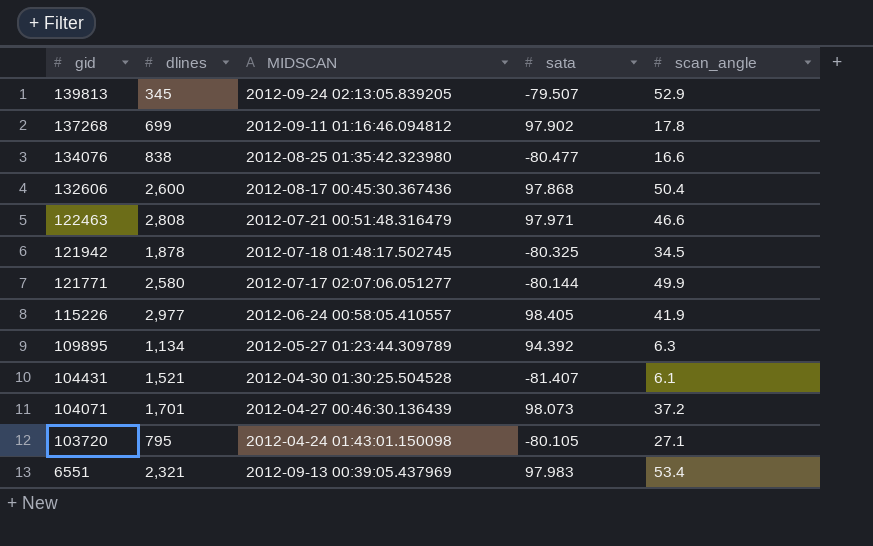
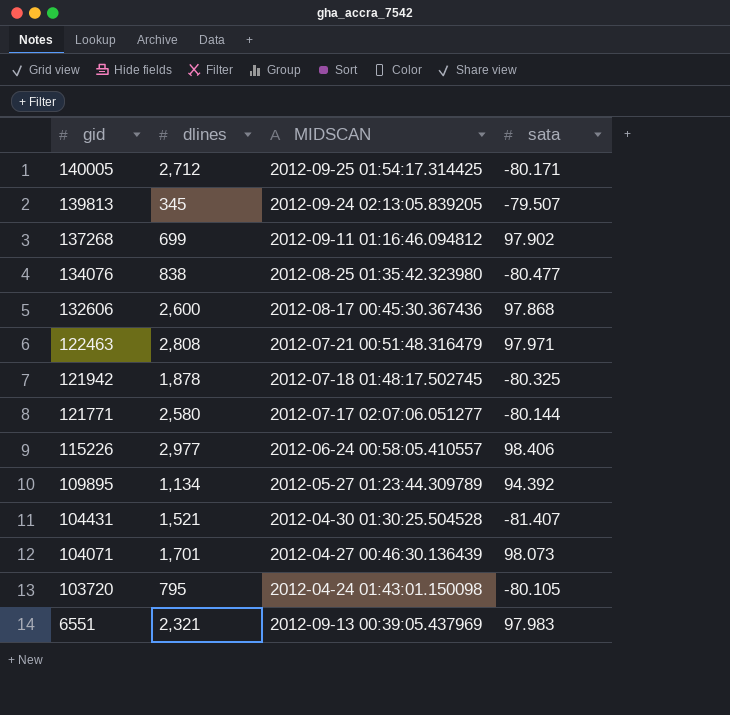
column scan_angle | position: 5 -> none
row 140005: none -> 2,712 | 2012-09-25 01:54:17.314425 | -80.171
115226 | sata: 98.405 -> 98.406

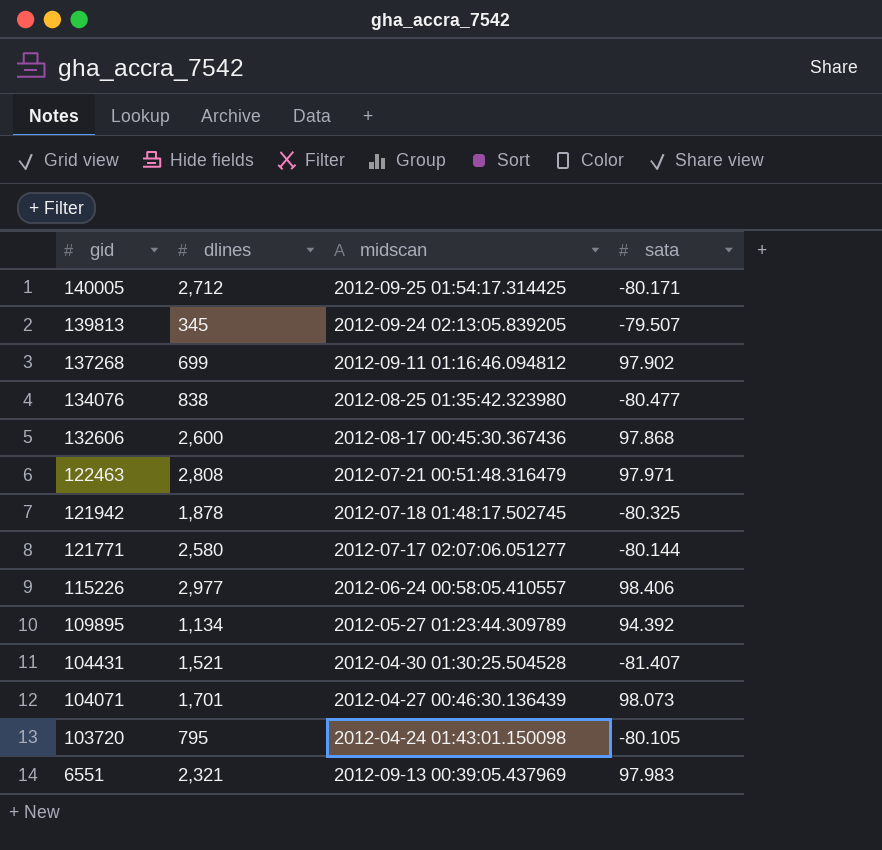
column name: MIDSCAN -> midscan

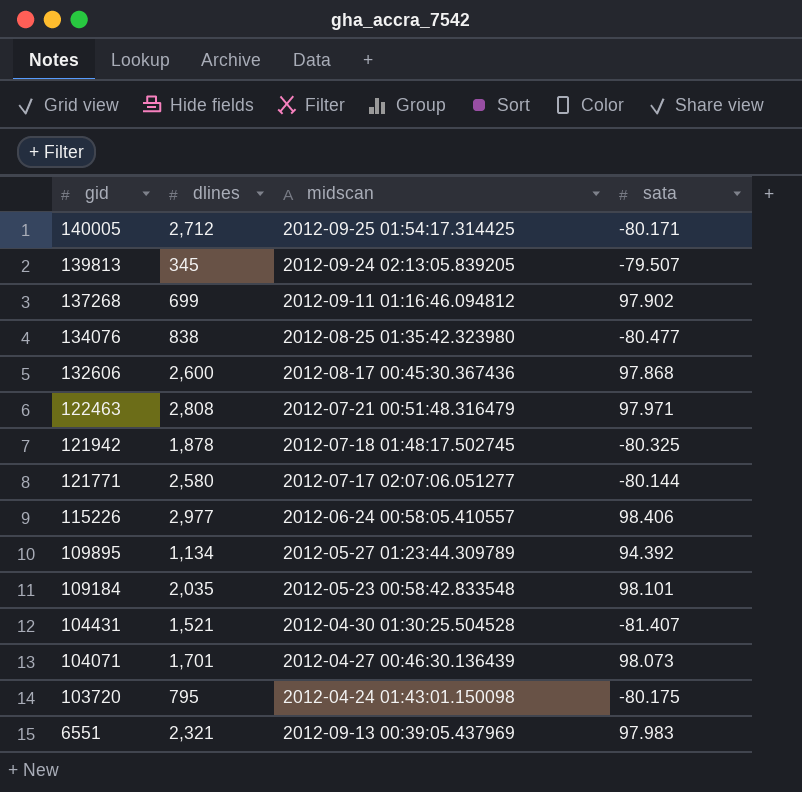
row 109184: none -> 2,035 | 2012-05-23 00:58:42.833548 | 98.101
103720 | sata: -80.105 -> -80.175

